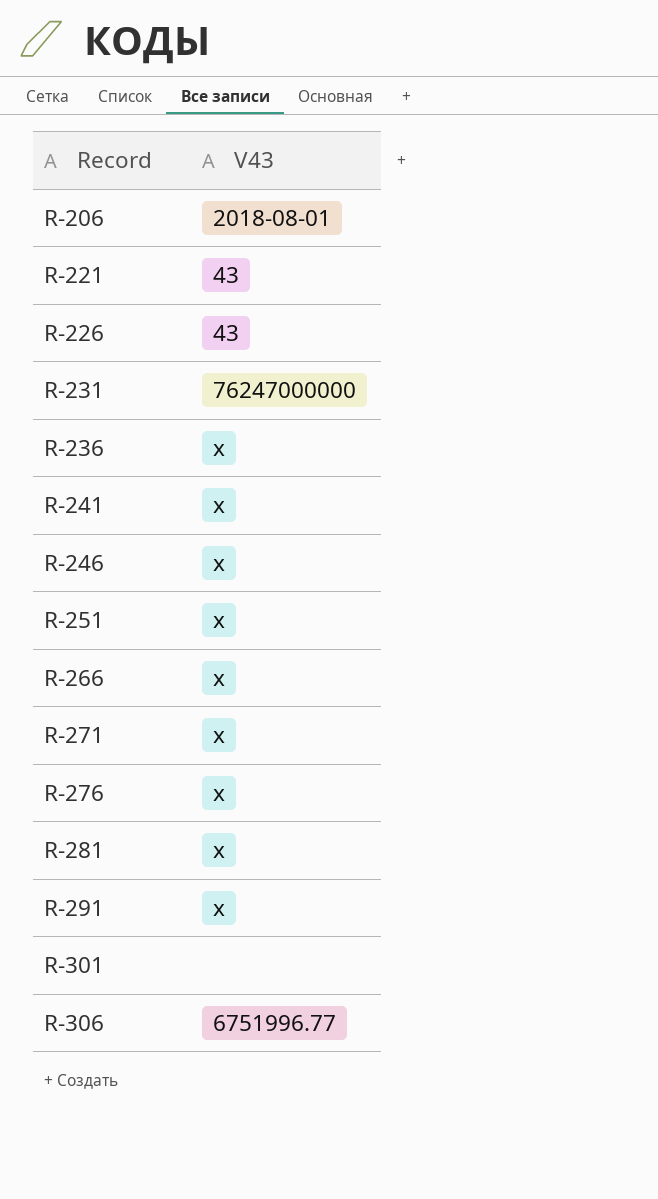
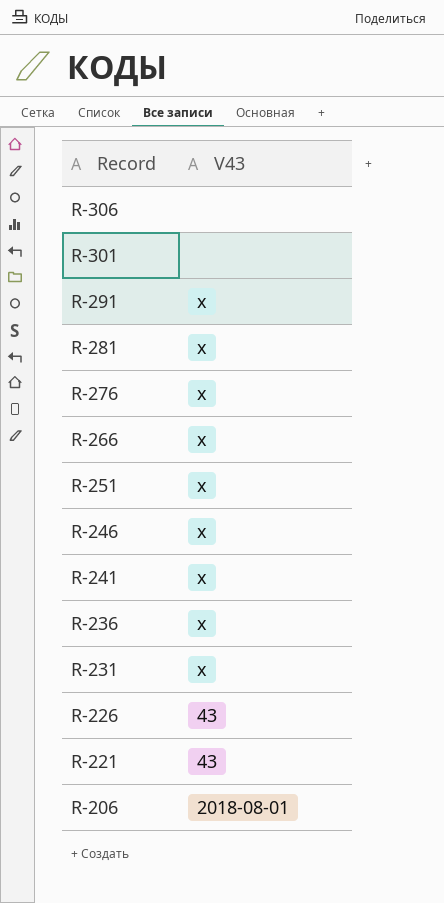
row order: Record ascending -> Record descending
row R-271: х -> none
R-306 | V43: 6751996.77 -> none
R-231 | V43: 76247000000 -> х

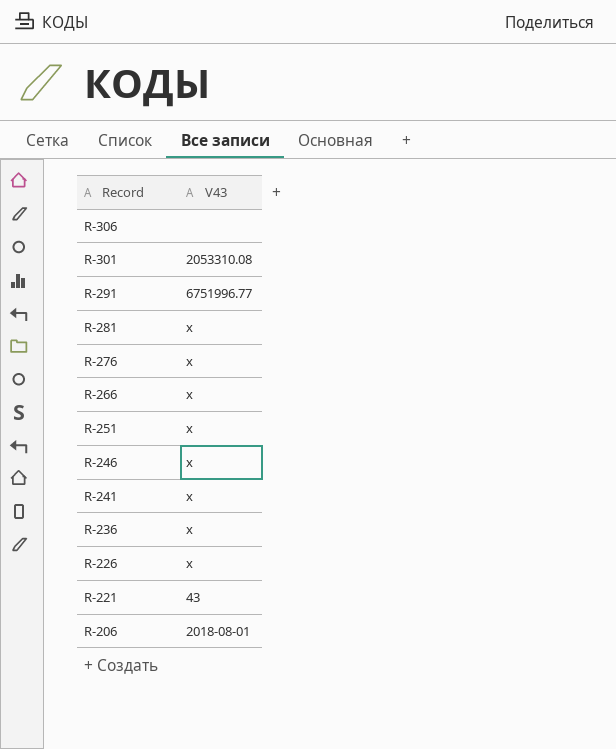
row R-231: х -> none
R-301 | V43: none -> 2053310.08
R-291 | V43: х -> 6751996.77
R-226 | V43: 43 -> х

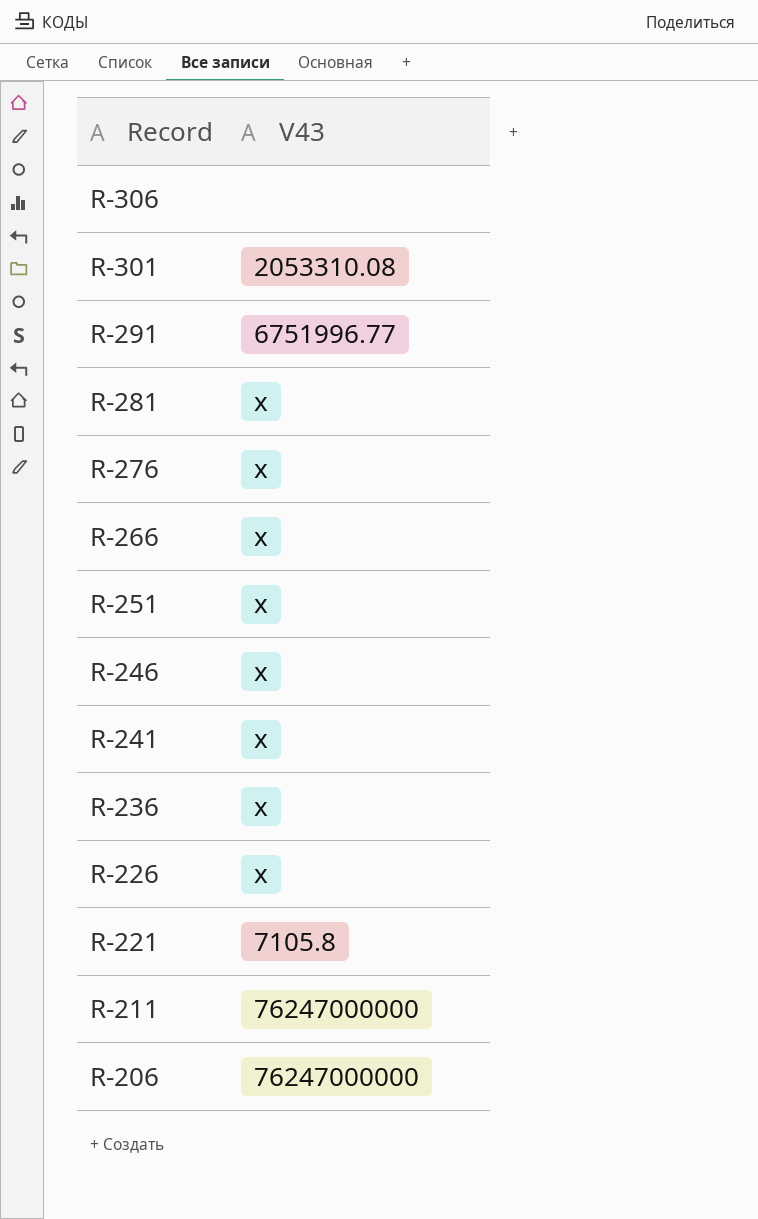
R-221 | V43: 43 -> 7105.8
row R-211: none -> 76247000000
R-206 | V43: 2018-08-01 -> 76247000000

